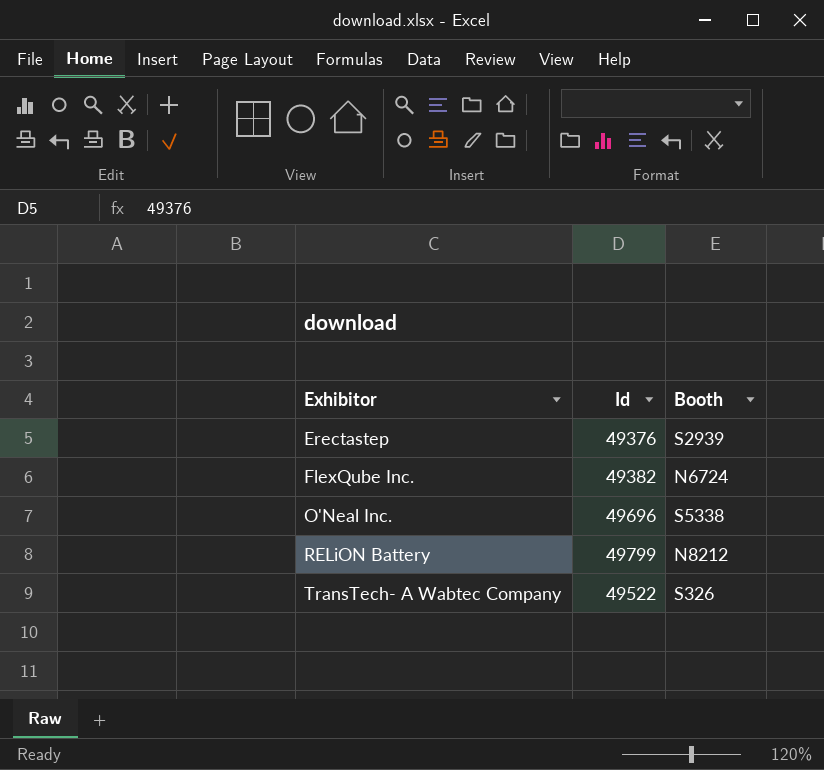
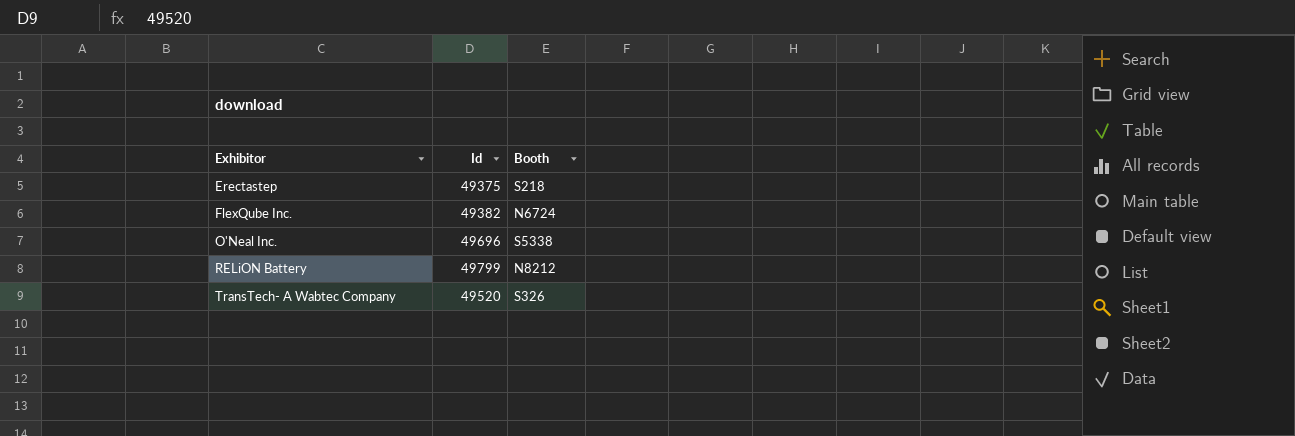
Erectastep | Id: 49376 -> 49375
Erectastep | Booth: S2939 -> S218
TransTech- A Wabtec Company | Id: 49522 -> 49520

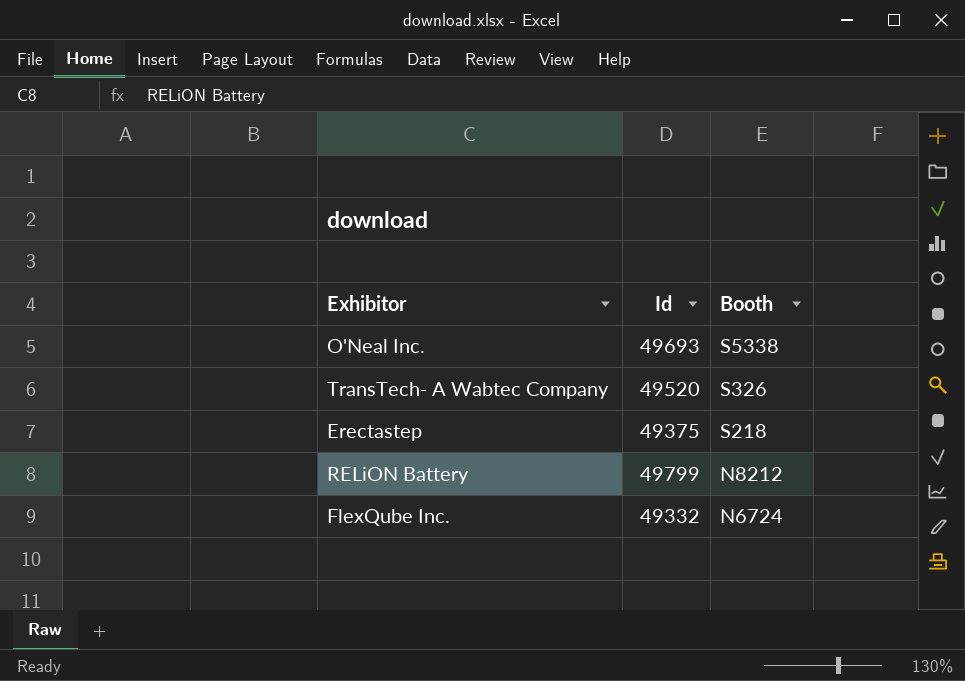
row order: Exhibitor ascending -> Booth descending
O'Neal Inc. | Id: 49696 -> 49693
FlexQube Inc. | Id: 49382 -> 49332

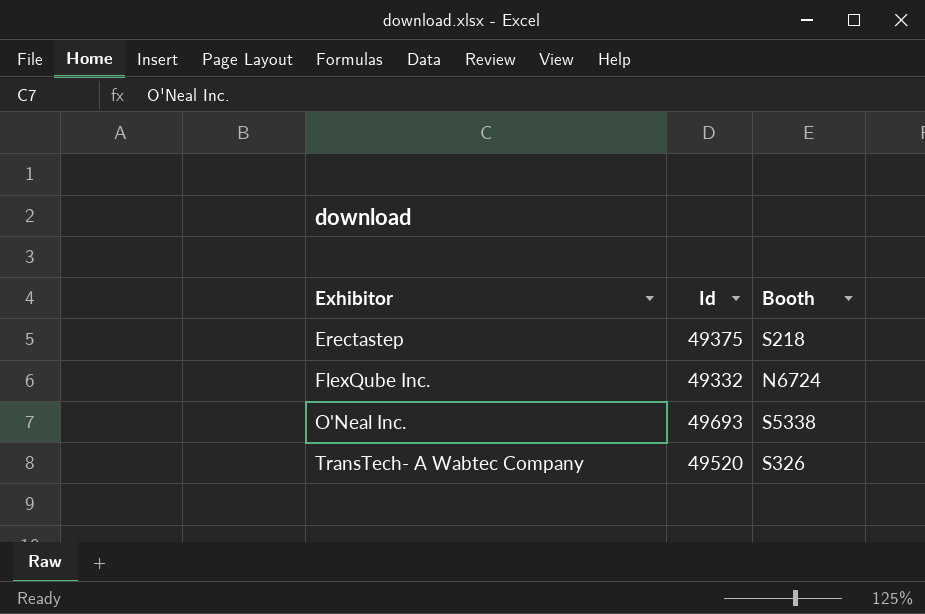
row order: Booth descending -> Exhibitor ascending
row RELiON Battery: 49799 | N8212 -> none

